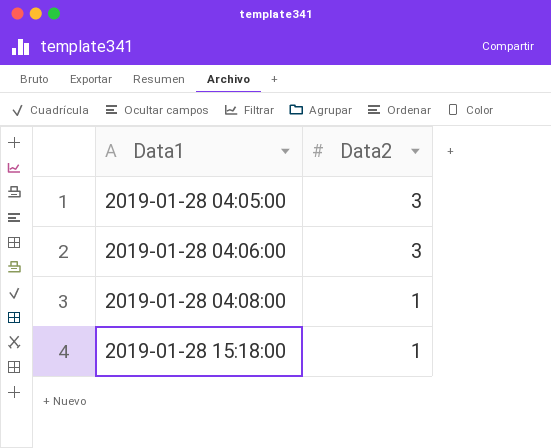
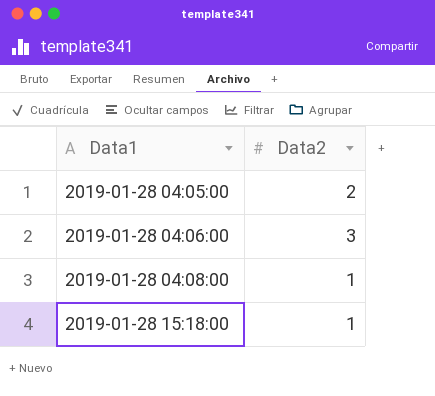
2019-01-28 04:05:00 | Data2: 3 -> 2

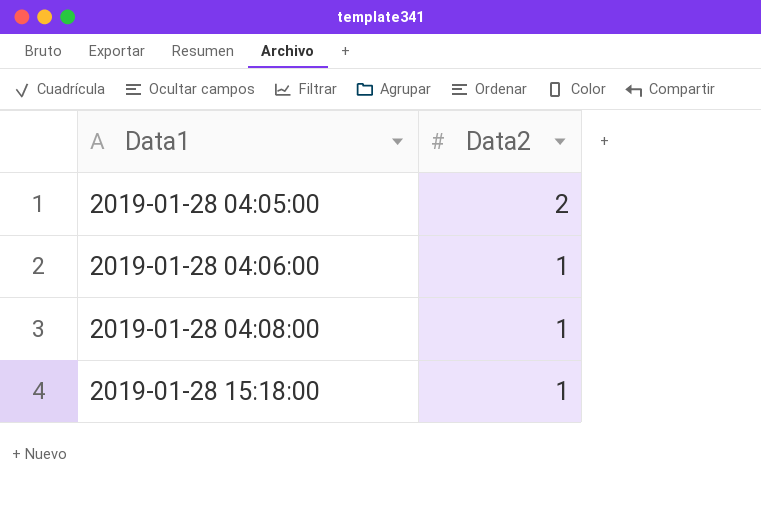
2019-01-28 04:06:00 | Data2: 3 -> 1

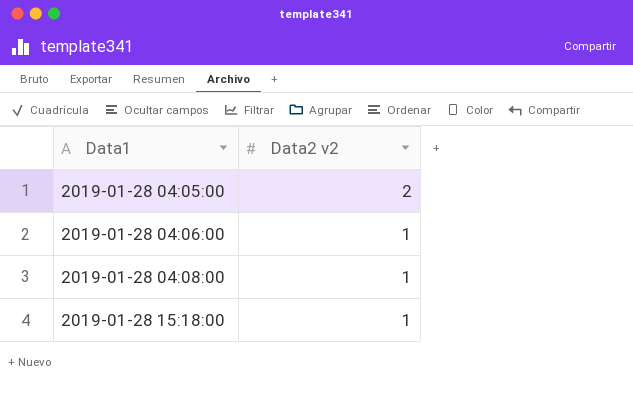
column name: Data2 -> Data2 v2

